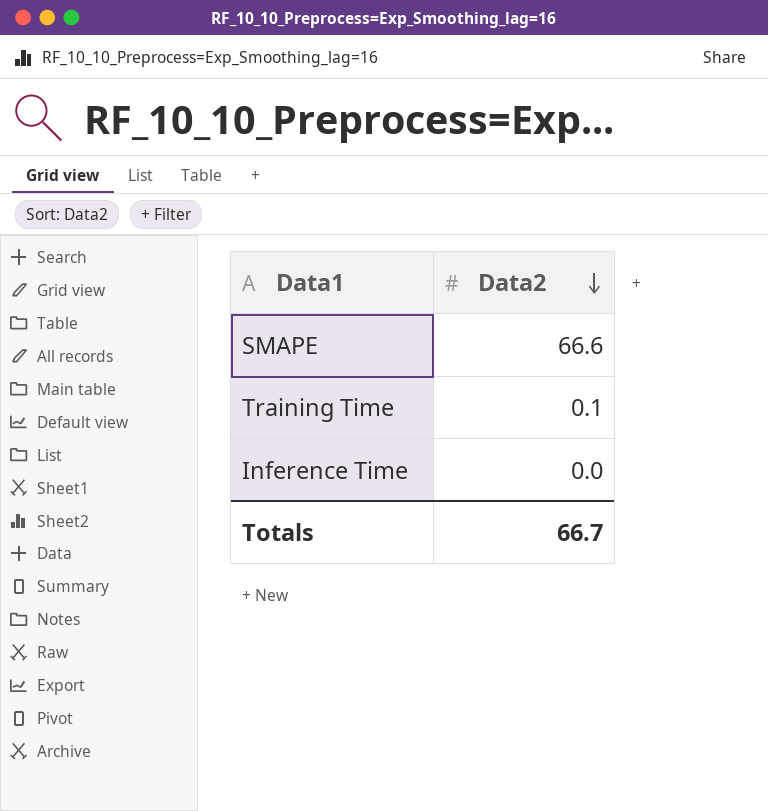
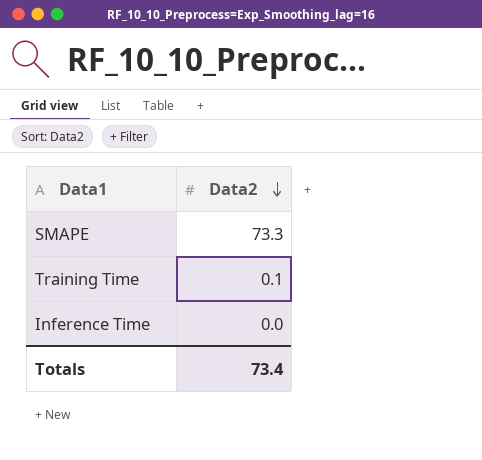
SMAPE | Data2: 66.6 -> 73.3
Totals | Data2: 66.7 -> 73.4

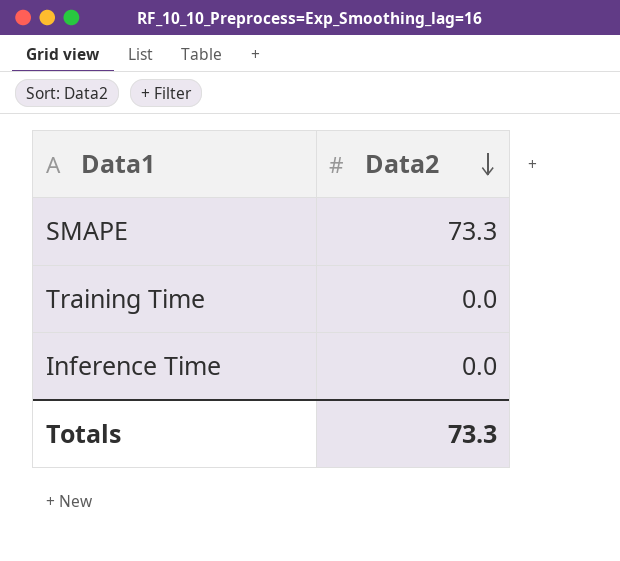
Training Time | Data2: 0.1 -> 0.0
Totals | Data2: 73.4 -> 73.3

